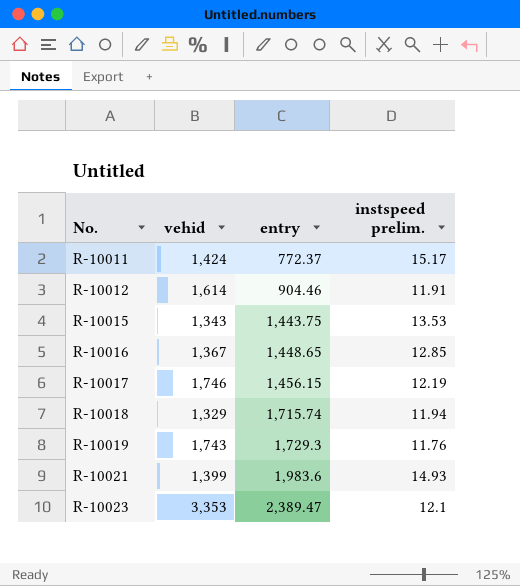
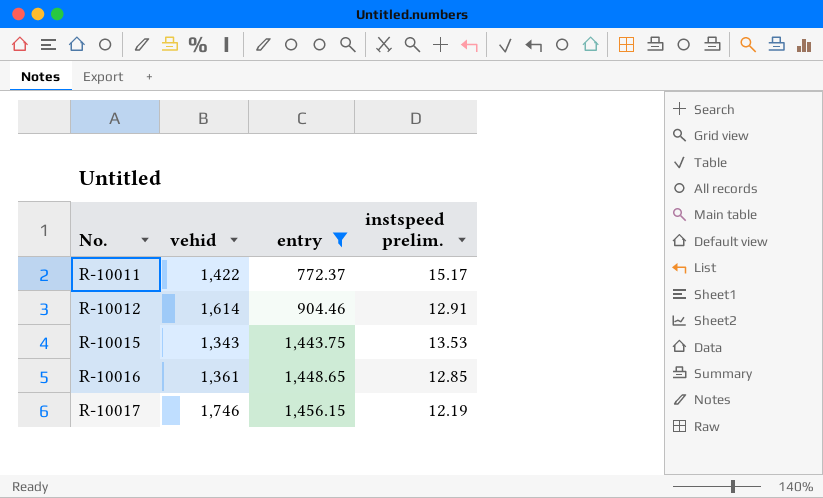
filter: none -> entry <= 1,456.15
R-10011 | vehid: 1,424 -> 1,422
R-10012 | instspeed prelim.: 11.91 -> 12.91
R-10016 | vehid: 1,367 -> 1,361

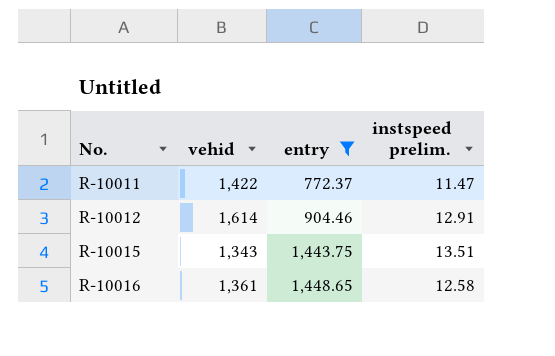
row R-10017: 1,746 | 1,456.15 | 12.19 -> none
R-10011 | instspeed prelim.: 15.17 -> 11.47
R-10015 | instspeed prelim.: 13.53 -> 13.51
R-10016 | instspeed prelim.: 12.85 -> 12.58

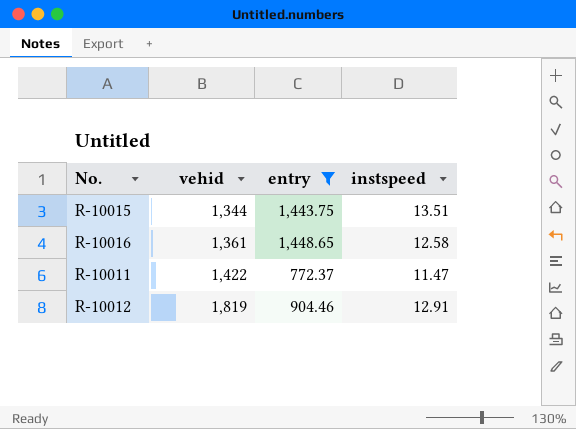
row order: No. ascending -> vehid ascending
column name: instspeed prelim. -> instspeed
R-10015 | vehid: 1,343 -> 1,344
R-10012 | vehid: 1,614 -> 1,819

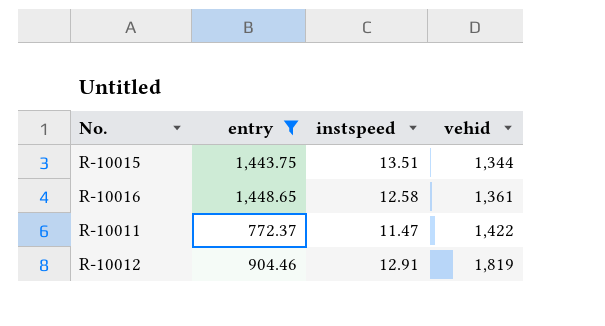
column vehid | position: 2 -> 4

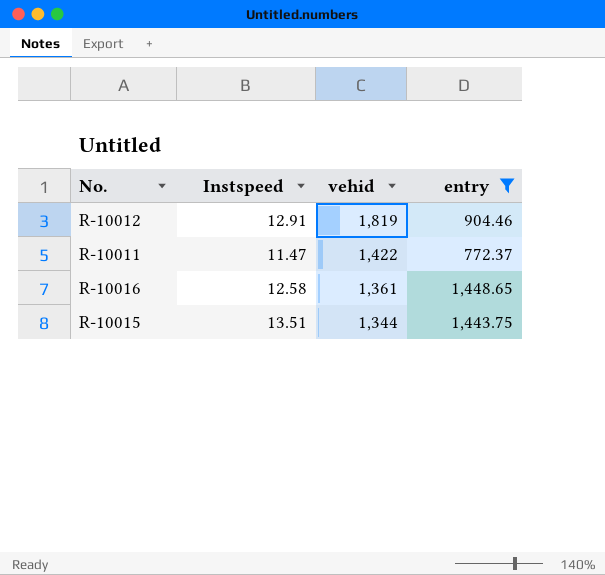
row order: vehid ascending -> vehid descending
column name: instspeed -> Instspeed
column entry | position: 2 -> 4

